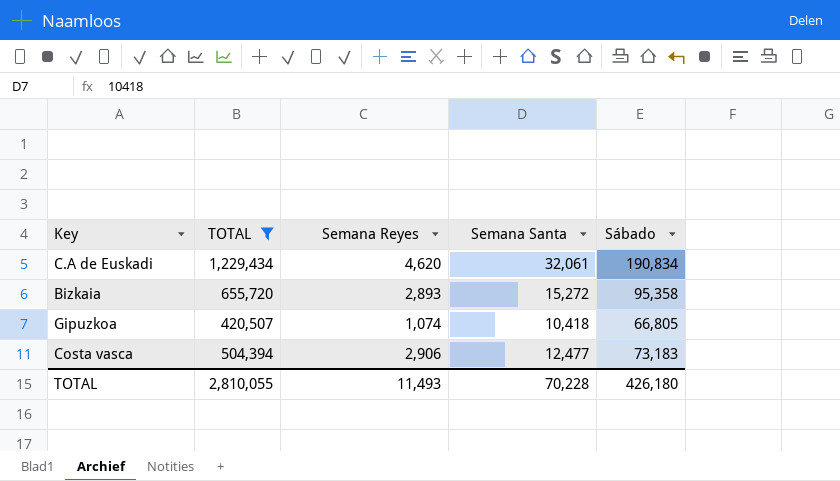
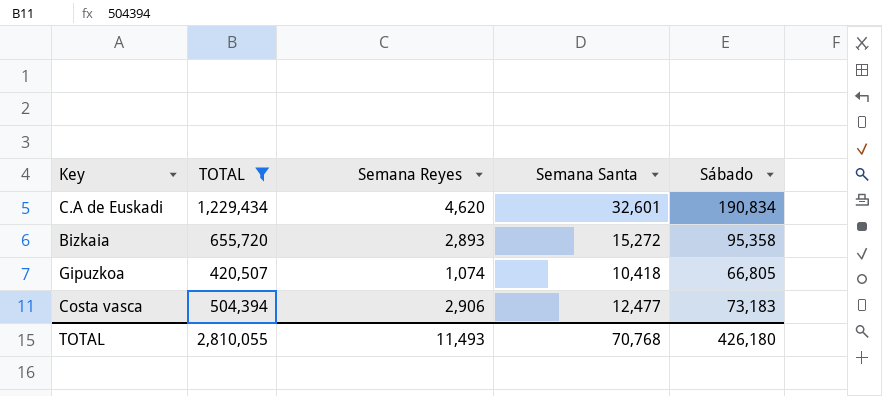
C.A de Euskadi | Semana Santa: 32,061 -> 32,601
TOTAL | Semana Santa: 70,228 -> 70,768

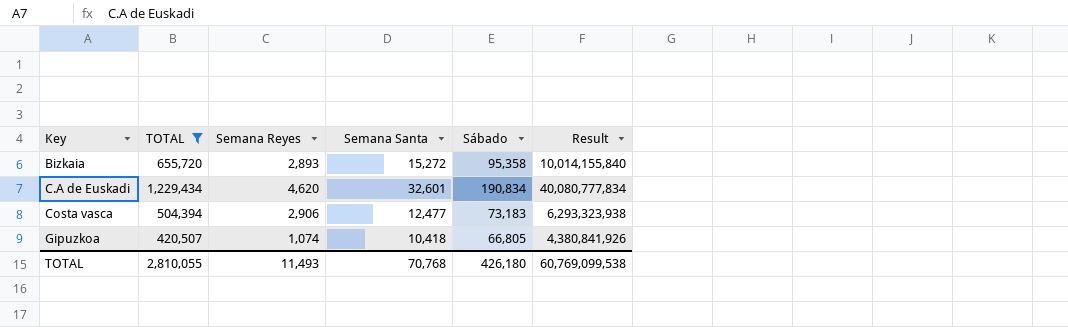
row order: none -> Key ascending
column Result | formula: none -> [TOTAL] * [Semana Santa]

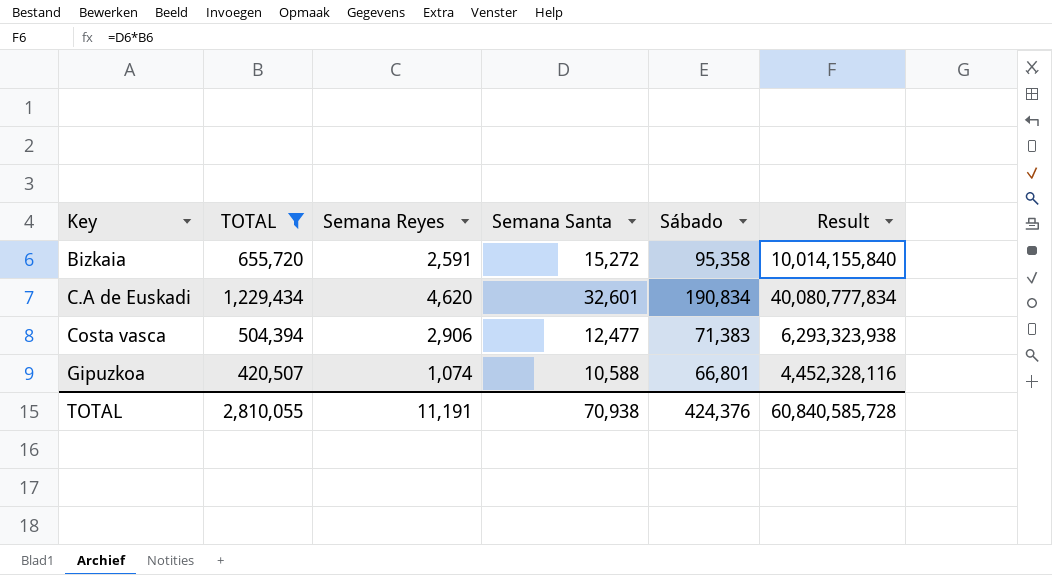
Bizkaia | Semana Reyes: 2,893 -> 2,591
Costa vasca | Sábado: 73,183 -> 71,383
Gipuzkoa | Semana Santa: 10,418 -> 10,588
Gipuzkoa | Sábado: 66,805 -> 66,801
Gipuzkoa | Result: 4,380,841,926 -> 4,452,328,116
TOTAL | Semana Reyes: 11,493 -> 11,191
TOTAL | Semana Santa: 70,768 -> 70,938
TOTAL | Sábado: 426,180 -> 424,376
TOTAL | Result: 60,769,099,538 -> 60,840,585,728

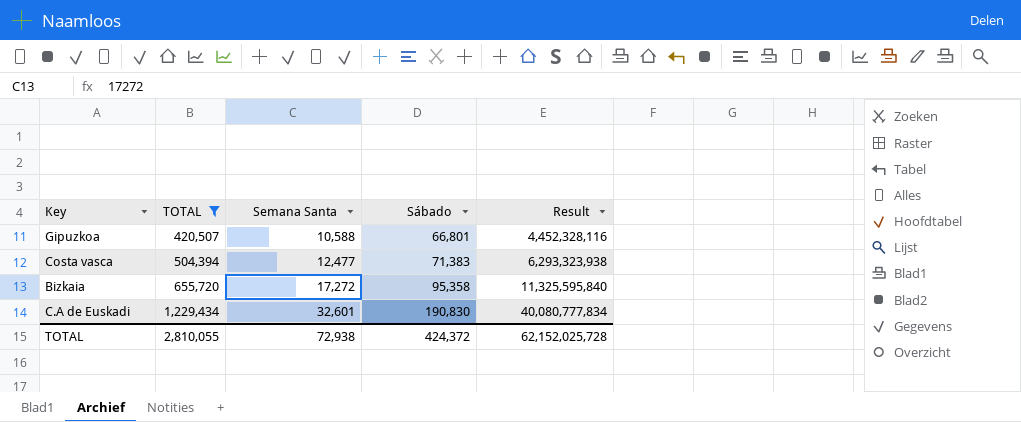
row order: Key ascending -> TOTAL ascending
column Semana Reyes | position: 3 -> none
Bizkaia | Semana Santa: 15,272 -> 17,272
Bizkaia | Result: 10,014,155,840 -> 11,325,595,840
C.A de Euskadi | Sábado: 190,834 -> 190,830
TOTAL | Semana Santa: 70,938 -> 72,938
TOTAL | Sábado: 424,376 -> 424,372
TOTAL | Result: 60,840,585,728 -> 62,152,025,728

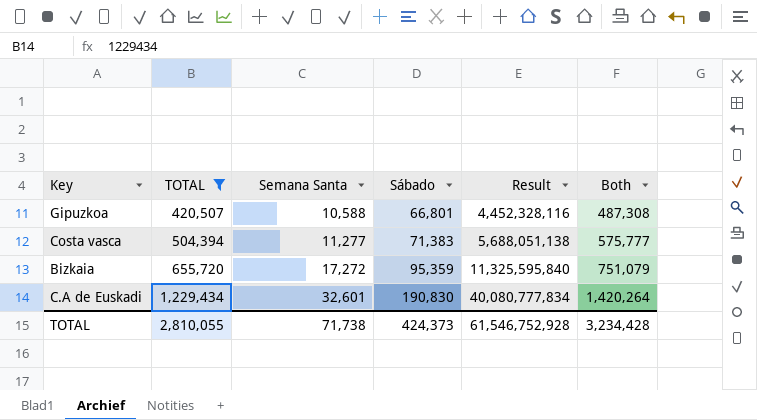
column Both | formula: none -> [TOTAL] + [Sábado]
Costa vasca | Semana Santa: 12,477 -> 11,277
Costa vasca | Result: 6,293,323,938 -> 5,688,051,138
Bizkaia | Sábado: 95,358 -> 95,359
TOTAL | Semana Santa: 72,938 -> 71,738
TOTAL | Sábado: 424,372 -> 424,373
TOTAL | Result: 62,152,025,728 -> 61,546,752,928

